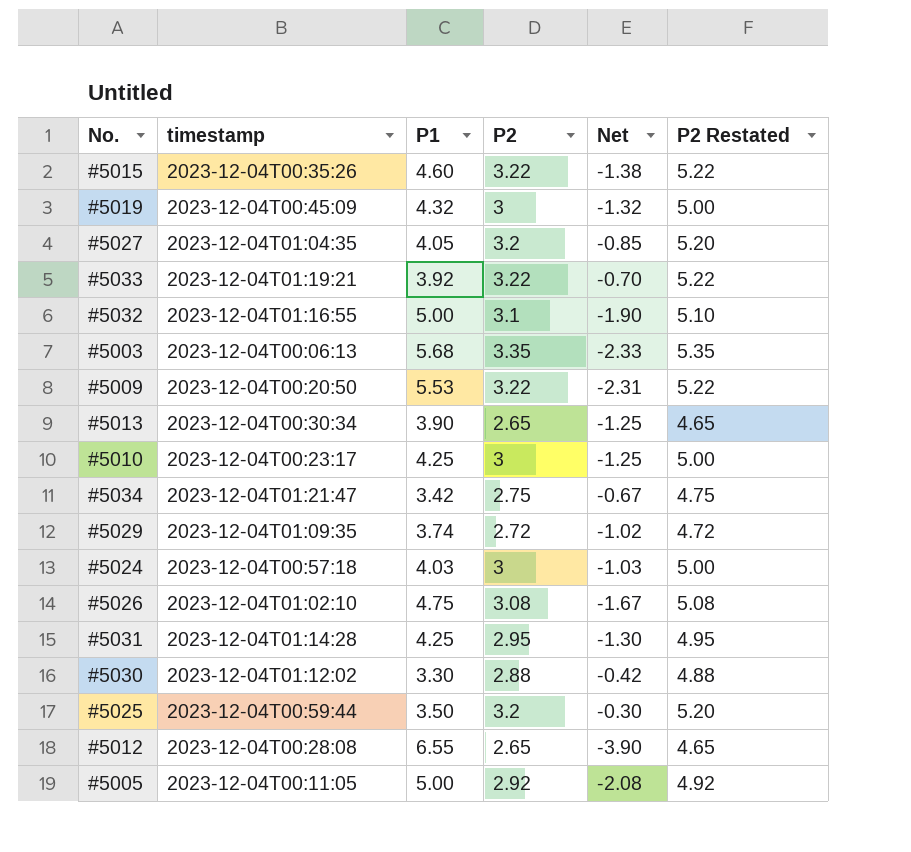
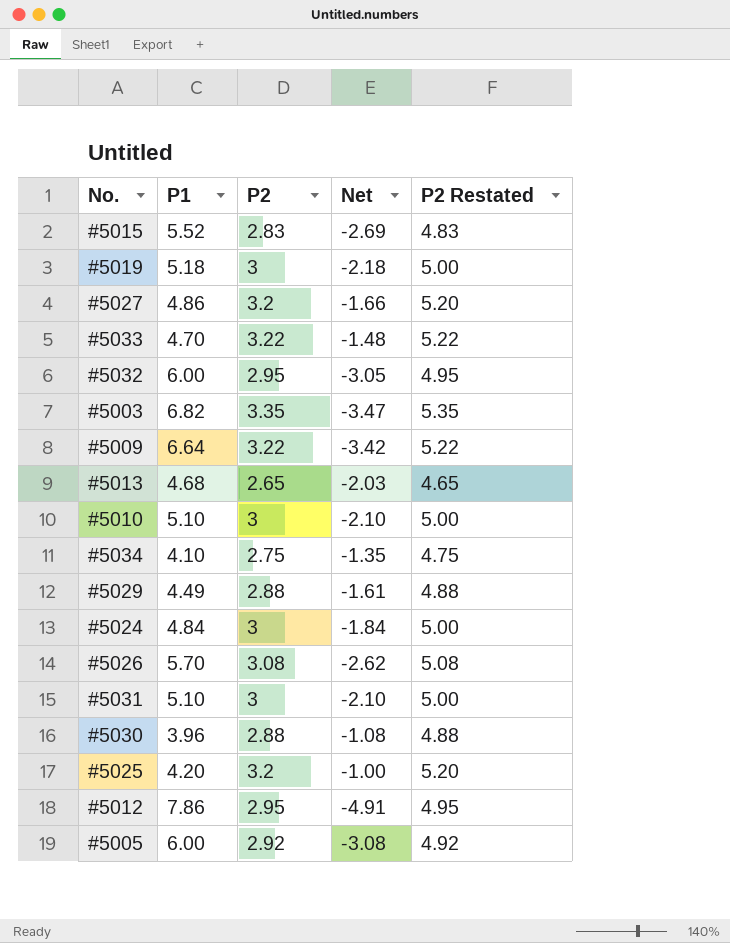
column timestamp | position: 2 -> none
#5015 | P1: 4.60 -> 5.52
#5015 | P2: 3.22 -> 2.83
#5015 | Net: -1.38 -> -2.69
#5015 | P2 Restated: 5.22 -> 4.83
#5019 | P1: 4.32 -> 5.18
#5019 | Net: -1.32 -> -2.18
#5027 | P1: 4.05 -> 4.86
#5027 | Net: -0.85 -> -1.66
#5033 | P1: 3.92 -> 4.70
#5033 | Net: -0.70 -> -1.48
#5032 | P1: 5.00 -> 6.00
#5032 | P2: 3.1 -> 2.95
#5032 | Net: -1.90 -> -3.05
#5032 | P2 Restated: 5.10 -> 4.95
#5003 | P1: 5.68 -> 6.82
#5003 | Net: -2.33 -> -3.47
#5009 | P1: 5.53 -> 6.64
#5009 | Net: -2.31 -> -3.42
#5013 | P1: 3.90 -> 4.68
#5013 | Net: -1.25 -> -2.03
#5010 | P1: 4.25 -> 5.10
#5010 | Net: -1.25 -> -2.10
#5034 | P1: 3.42 -> 4.10
#5034 | Net: -0.67 -> -1.35
#5029 | P1: 3.74 -> 4.49
#5029 | P2: 2.72 -> 2.88
#5029 | Net: -1.02 -> -1.61
#5029 | P2 Restated: 4.72 -> 4.88
#5024 | P1: 4.03 -> 4.84
#5024 | Net: -1.03 -> -1.84
#5026 | P1: 4.75 -> 5.70
#5026 | Net: -1.67 -> -2.62
#5031 | P1: 4.25 -> 5.10
#5031 | P2: 2.95 -> 3
#5031 | Net: -1.30 -> -2.10
#5031 | P2 Restated: 4.95 -> 5.00
#5030 | P1: 3.30 -> 3.96
#5030 | Net: -0.42 -> -1.08
#5025 | P1: 3.50 -> 4.20
#5025 | Net: -0.30 -> -1.00
#5012 | P1: 6.55 -> 7.86
#5012 | P2: 2.65 -> 2.95
#5012 | Net: -3.90 -> -4.91
#5012 | P2 Restated: 4.65 -> 4.95
#5005 | P1: 5.00 -> 6.00
#5005 | Net: -2.08 -> -3.08

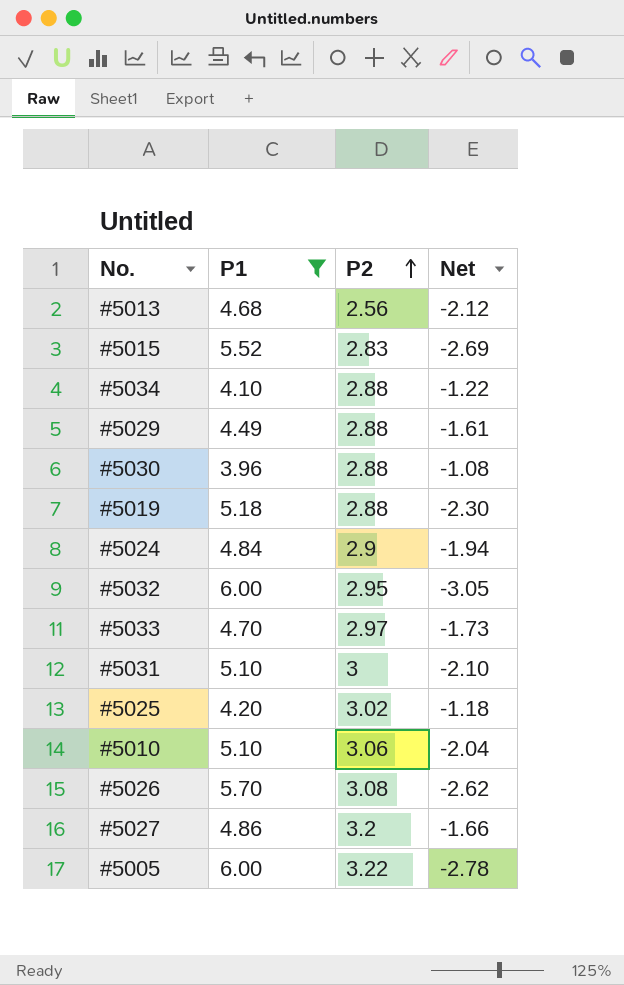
filter: none -> P1 <= 6.00
row order: none -> P2 ascending
column P2 Restated | formula: [P2] + 2 -> none
#5013 | P2: 2.65 -> 2.56
#5013 | Net: -2.03 -> -2.12
#5034 | P2: 2.75 -> 2.88
#5034 | Net: -1.35 -> -1.22
#5019 | P2: 3 -> 2.88
#5019 | Net: -2.18 -> -2.30
#5024 | P2: 3 -> 2.9
#5024 | Net: -1.84 -> -1.94
#5033 | P2: 3.22 -> 2.97
#5033 | Net: -1.48 -> -1.73
#5025 | P2: 3.2 -> 3.02
#5025 | Net: -1.00 -> -1.18
#5010 | P2: 3 -> 3.06
#5010 | Net: -2.10 -> -2.04
#5005 | P2: 2.92 -> 3.22
#5005 | Net: -3.08 -> -2.78

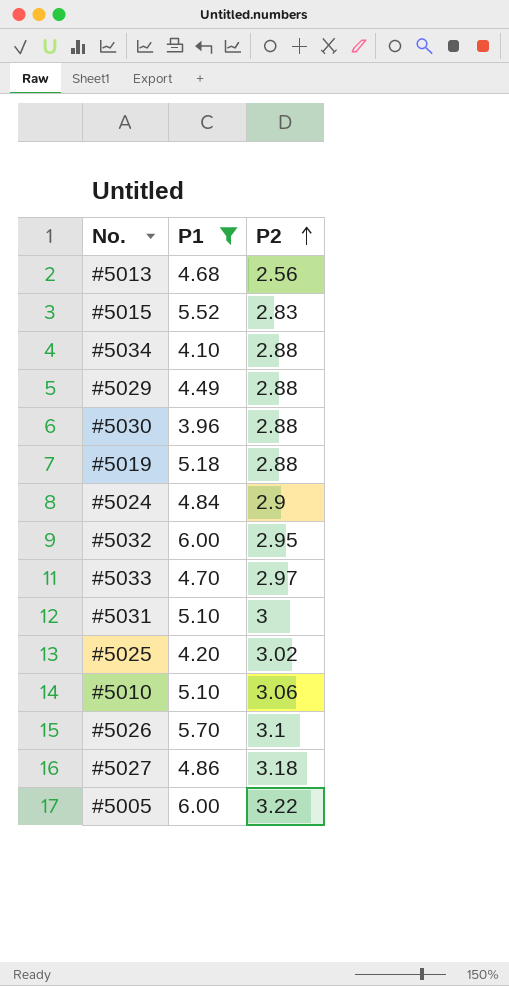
column Net | formula: [P2] - [P1] -> none
#5026 | P2: 3.08 -> 3.1
#5027 | P2: 3.2 -> 3.18

